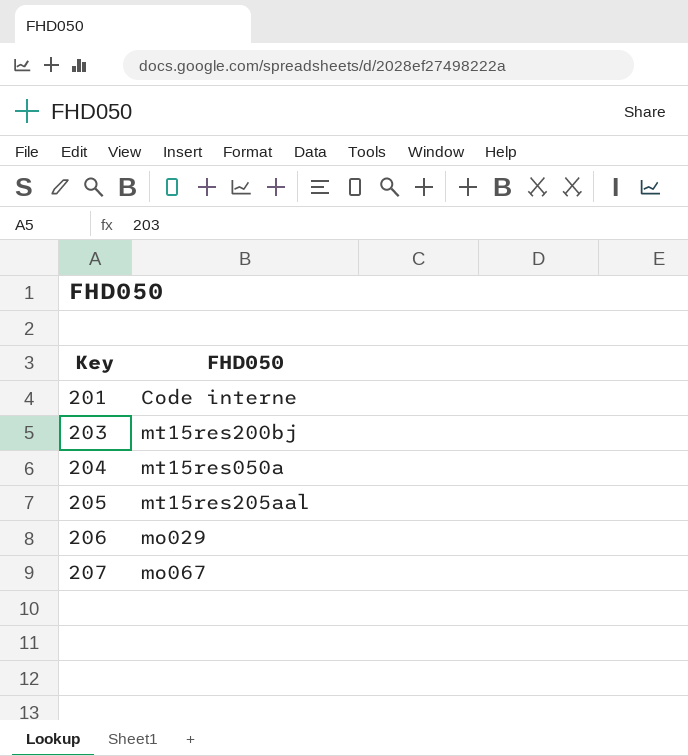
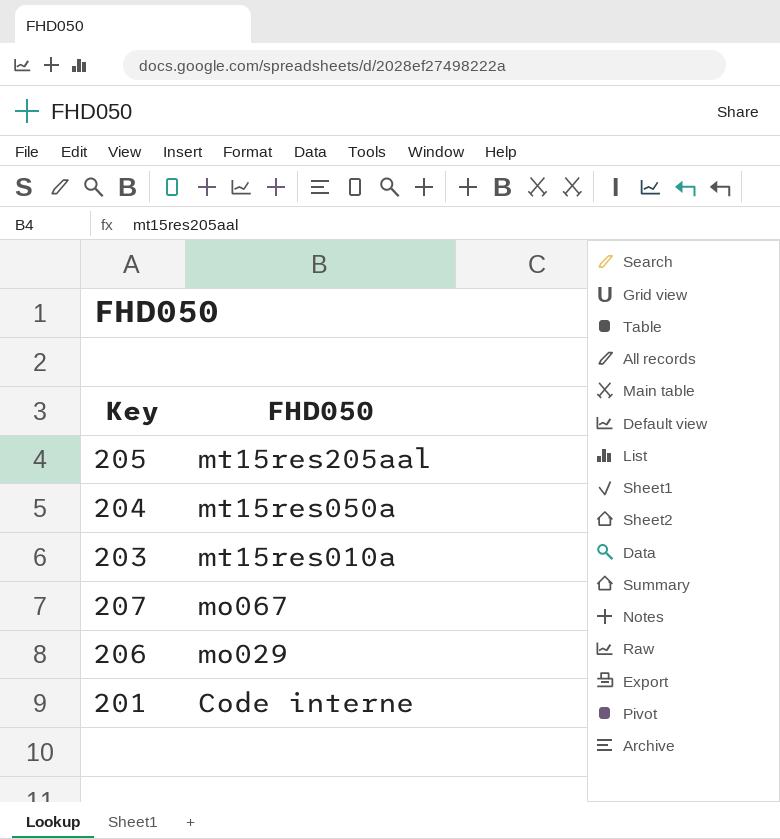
row order: Key ascending -> FHD050 descending
203 | FHD050: mt15res200bj -> mt15res010a

